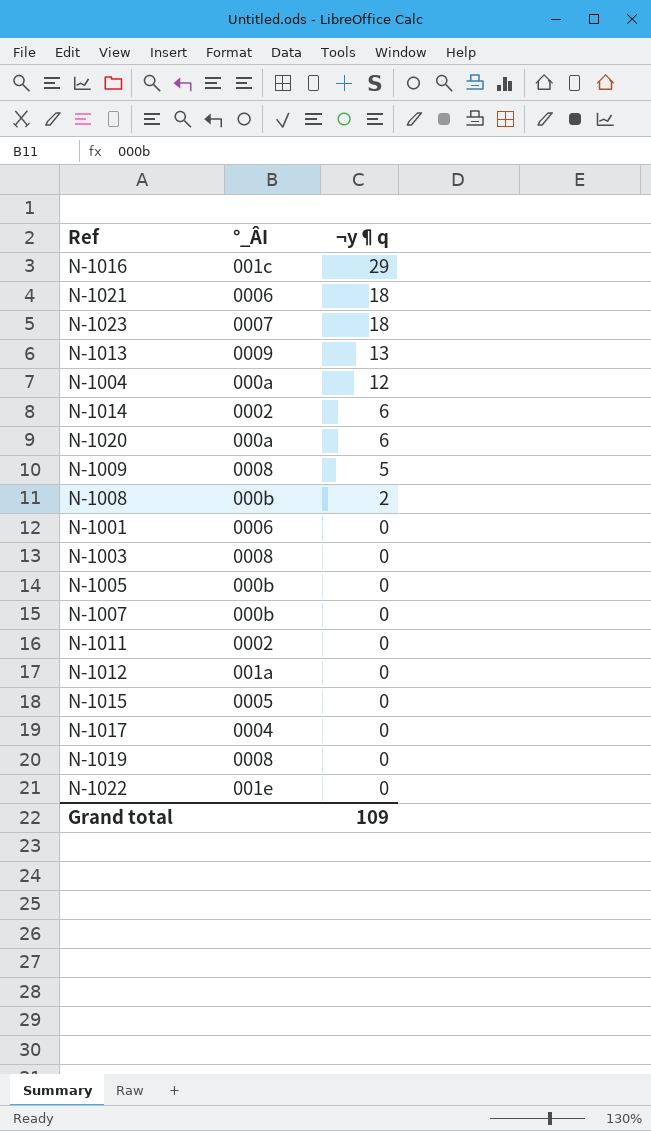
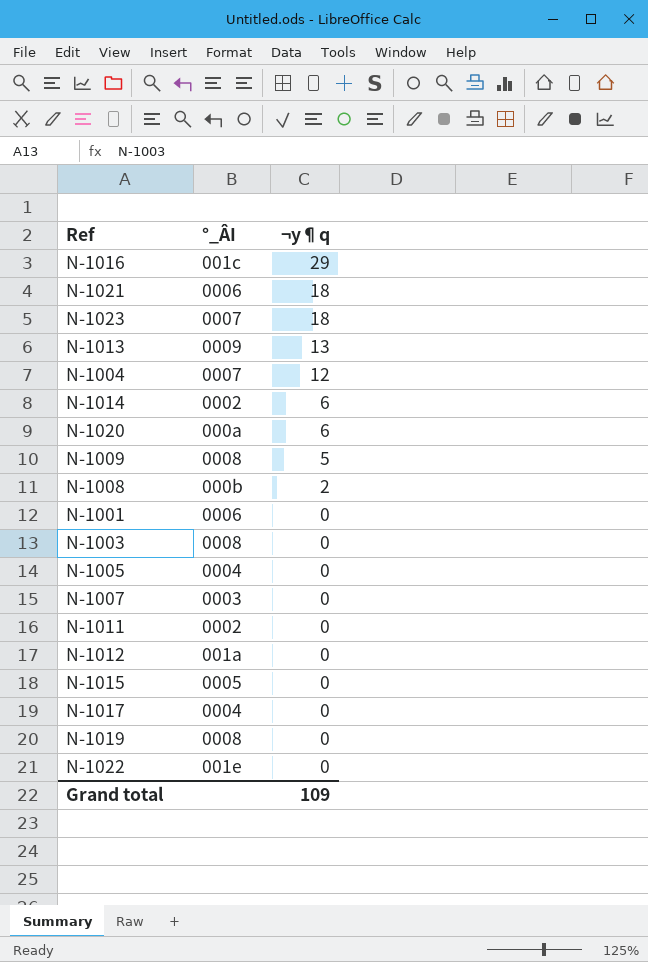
N-1004 | °_ÂI: 000a -> 0007
N-1005 | °_ÂI: 000b -> 0004
N-1007 | °_ÂI: 000b -> 0003

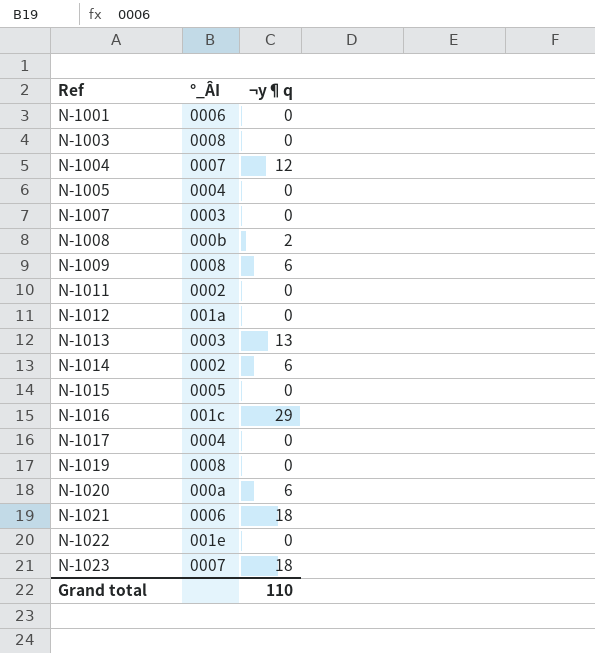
row order: ¬y¶q descending -> Ref ascending
N-1009 | ¬y¶q: 5 -> 6
N-1013 | °_ÂI: 0009 -> 0003
Grand total | ¬y¶q: 109 -> 110

